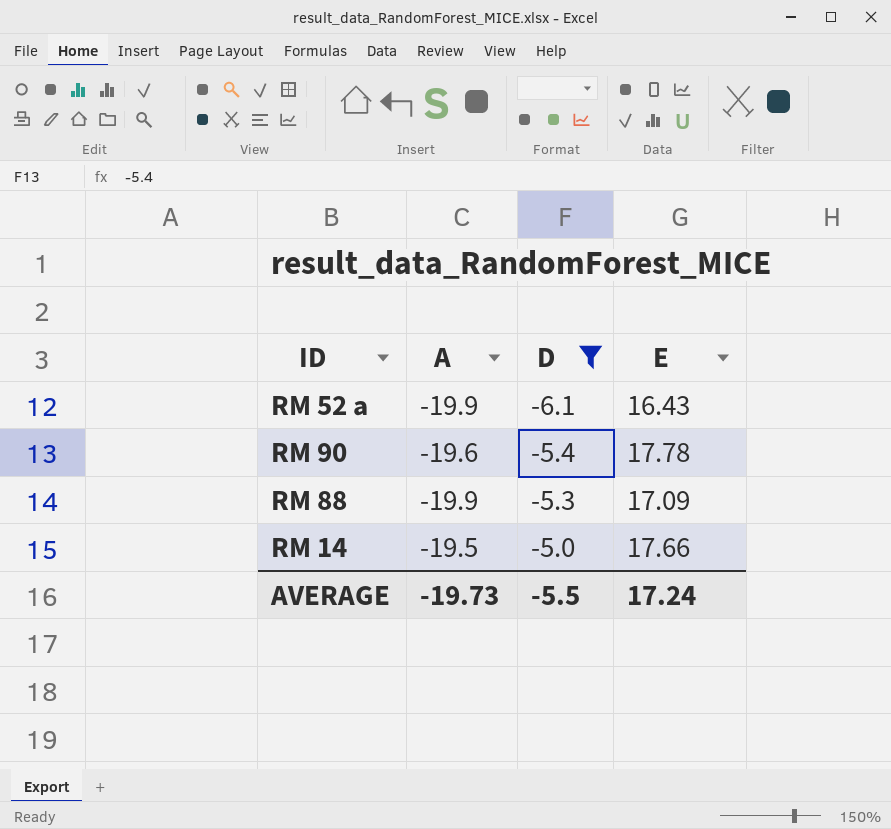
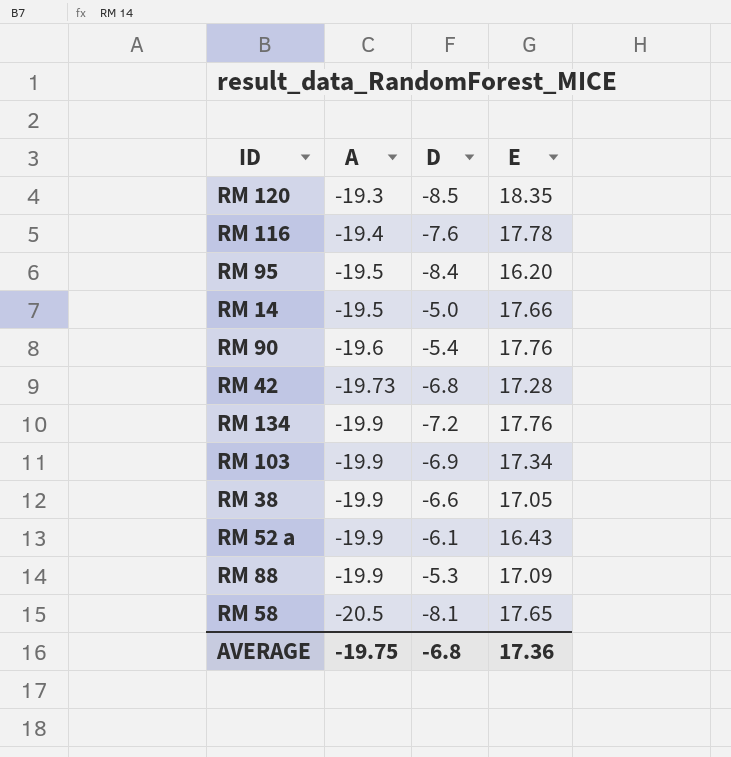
filter: D >= -6.1 -> none
row order: D ascending -> A descending
RM 90 | E: 17.78 -> 17.76
AVERAGE | A: -19.73 -> -19.75
AVERAGE | D: -5.5 -> -6.8
AVERAGE | E: 17.24 -> 17.36

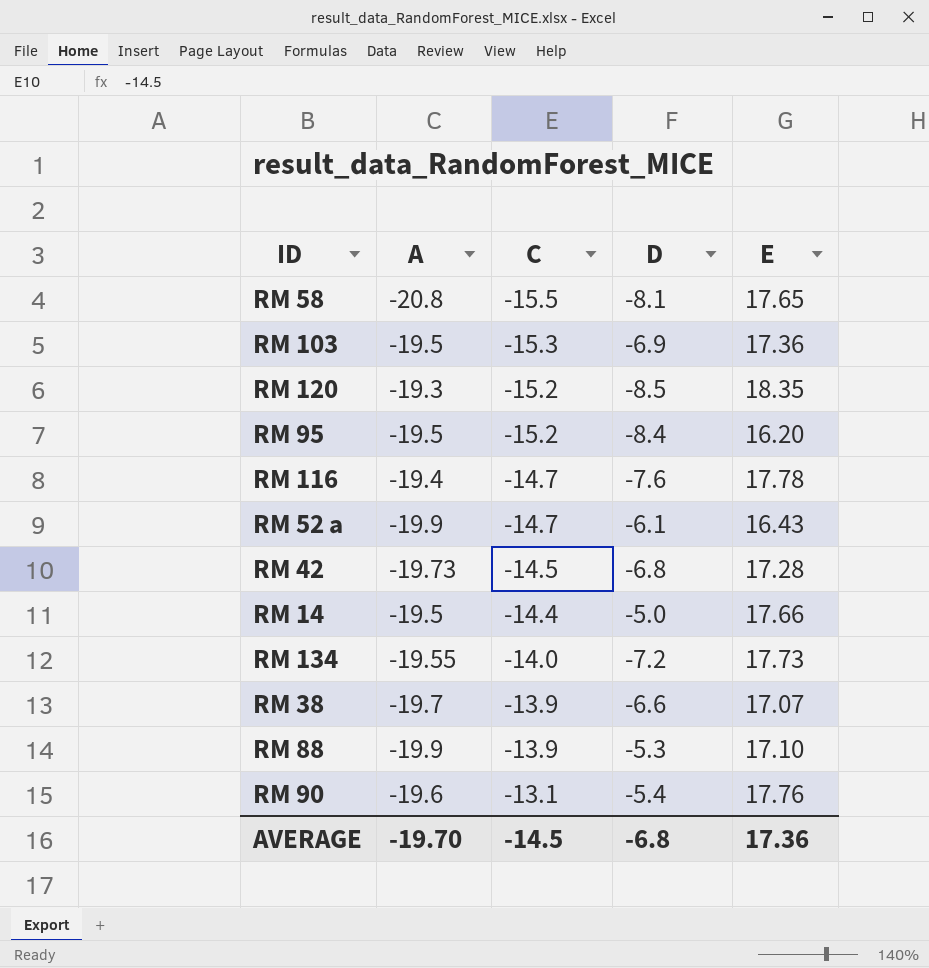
row order: A descending -> C ascending
column C | position: none -> 3
RM 58 | A: -20.5 -> -20.8
RM 103 | A: -19.9 -> -19.5
RM 103 | E: 17.34 -> 17.36
RM 134 | A: -19.9 -> -19.55
RM 134 | E: 17.76 -> 17.73
RM 38 | A: -19.9 -> -19.7
RM 38 | E: 17.05 -> 17.07
RM 88 | E: 17.09 -> 17.10
AVERAGE | A: -19.75 -> -19.70

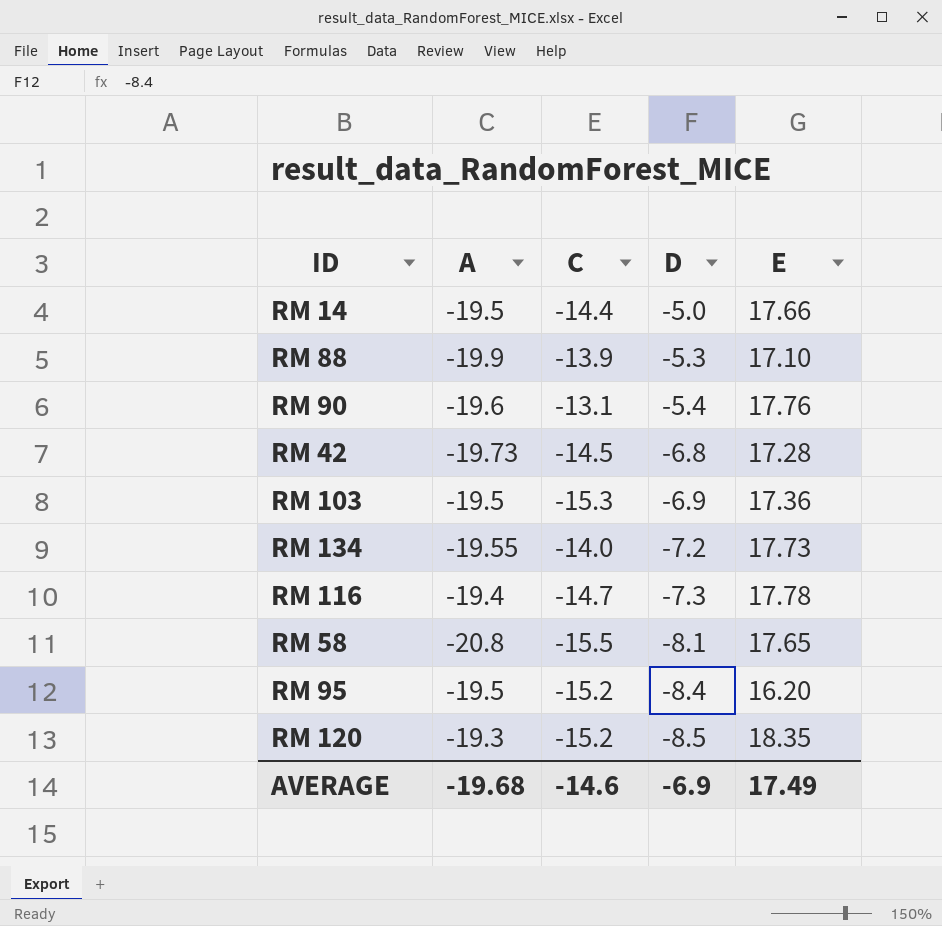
row order: C ascending -> D descending
row RM 52 a: -19.9 | -14.7 | -6.1 | 16.43 -> none
row RM 38: -19.7 | -13.9 | -6.6 | 17.07 -> none
RM 116 | D: -7.6 -> -7.3
AVERAGE | A: -19.70 -> -19.68
AVERAGE | C: -14.5 -> -14.6
AVERAGE | D: -6.8 -> -6.9
AVERAGE | E: 17.36 -> 17.49

